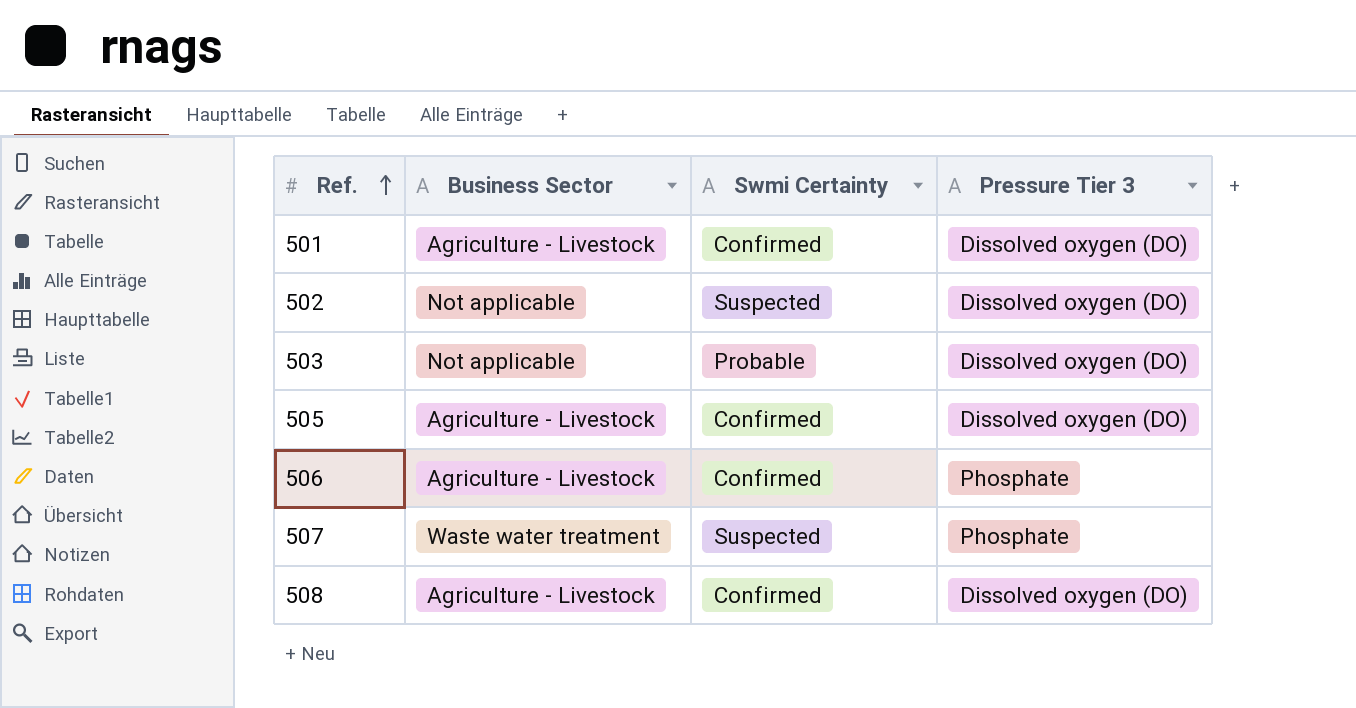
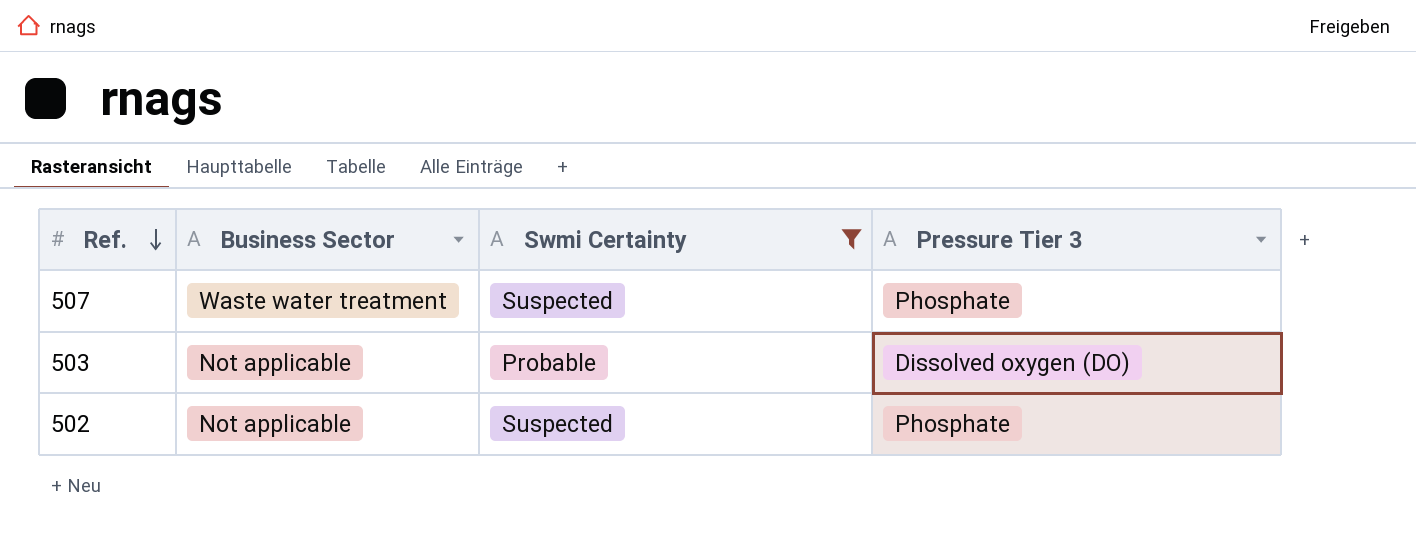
filter: none -> Swmi Certainty != Confirmed
row order: Ref. ascending -> Ref. descending
502 | Pressure Tier 3: Dissolved oxygen (DO) -> Phosphate

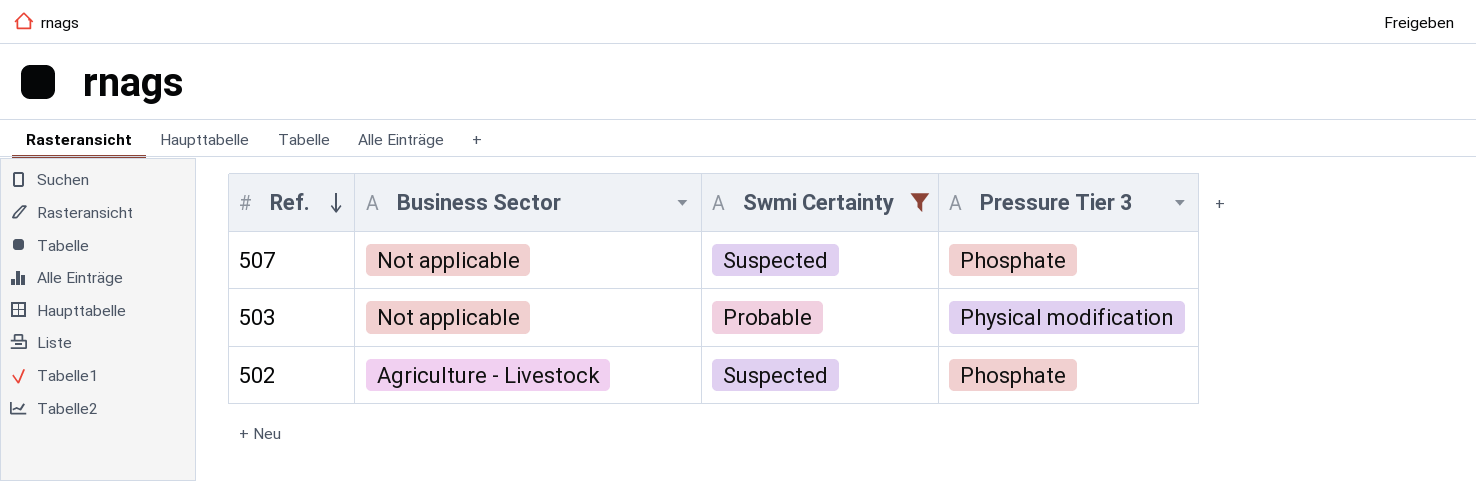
507 | Business Sector: Waste water treatment -> Not applicable
503 | Pressure Tier 3: Dissolved oxygen (DO) -> Physical modification
502 | Business Sector: Not applicable -> Agriculture - Livestock

